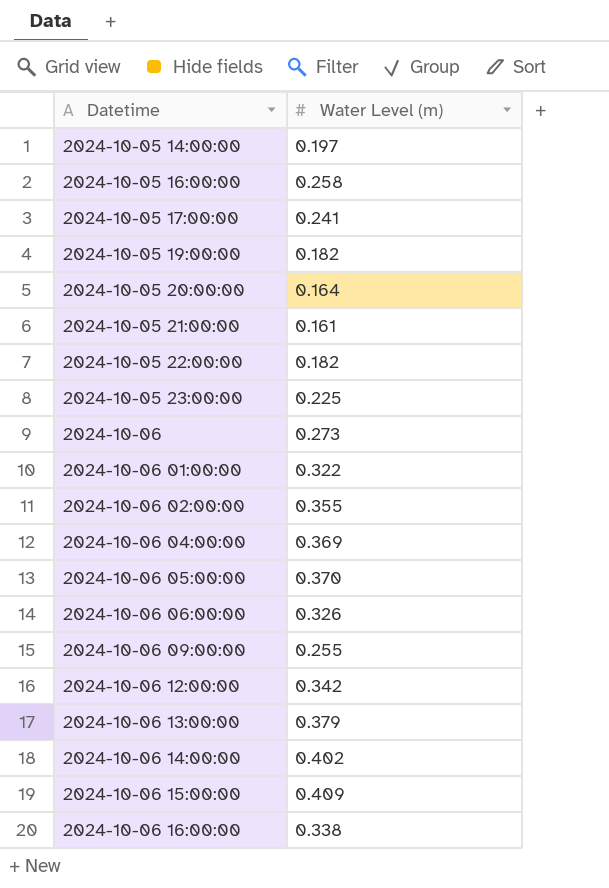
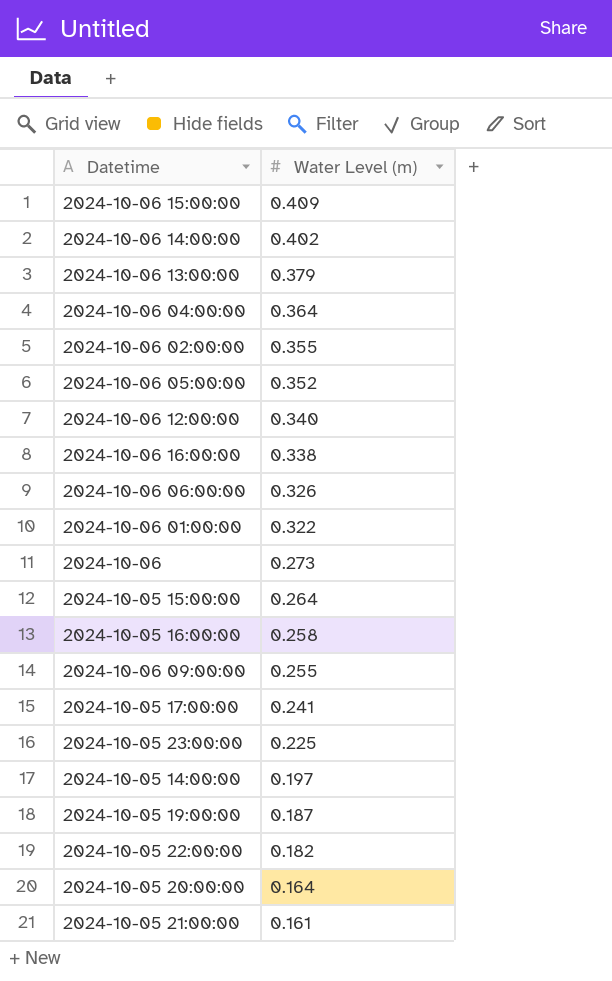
row order: Datetime ascending -> Water Level (m) descending
2024-10-06 04:00:00 | Water Level (m): 0.369 -> 0.364
2024-10-06 05:00:00 | Water Level (m): 0.370 -> 0.352
2024-10-06 12:00:00 | Water Level (m): 0.342 -> 0.340
row 2024-10-05 15:00:00: none -> 0.264
2024-10-05 19:00:00 | Water Level (m): 0.182 -> 0.187

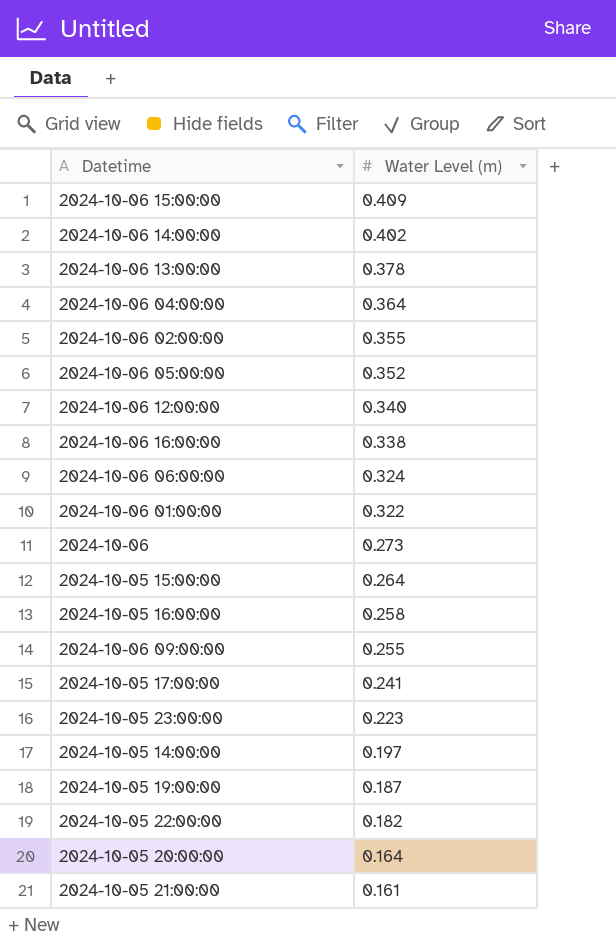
2024-10-06 13:00:00 | Water Level (m): 0.379 -> 0.378
2024-10-06 06:00:00 | Water Level (m): 0.326 -> 0.324
2024-10-05 23:00:00 | Water Level (m): 0.225 -> 0.223

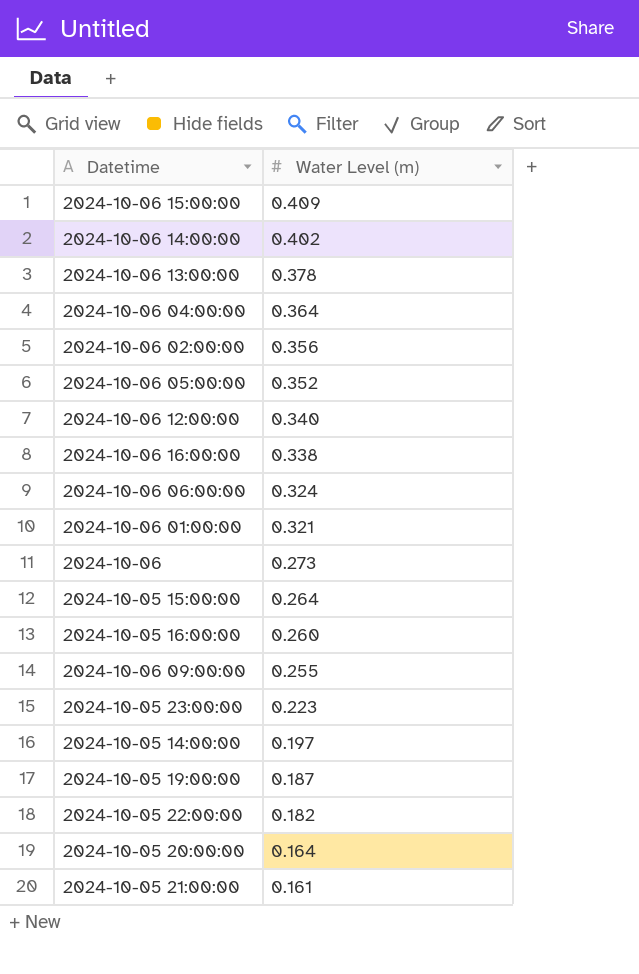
row 2024-10-05 17:00:00: 0.241 -> none
2024-10-06 02:00:00 | Water Level (m): 0.355 -> 0.356
2024-10-06 01:00:00 | Water Level (m): 0.322 -> 0.321
2024-10-05 16:00:00 | Water Level (m): 0.258 -> 0.260

